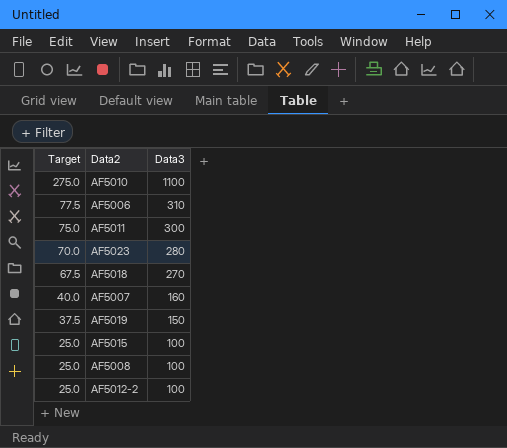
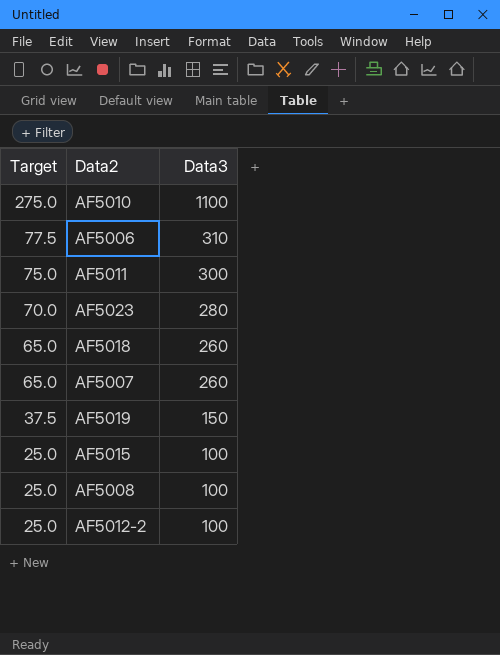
AF5018 | Target: 67.5 -> 65.0
AF5018 | Data3: 270 -> 260
AF5007 | Target: 40.0 -> 65.0
AF5007 | Data3: 160 -> 260

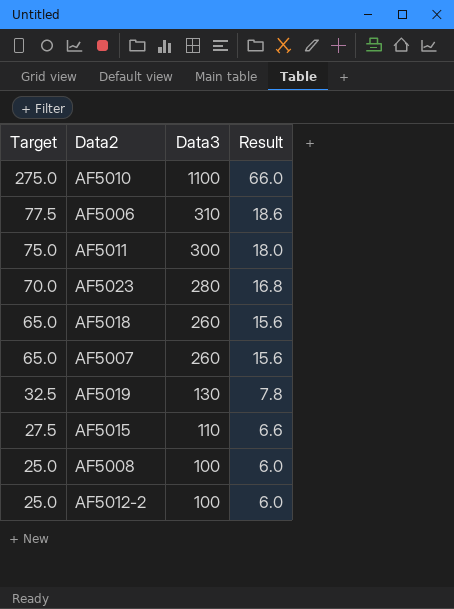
column Result | formula: none -> [Data3] * 0.06
AF5019 | Target: 37.5 -> 32.5
AF5019 | Data3: 150 -> 130
AF5015 | Target: 25.0 -> 27.5
AF5015 | Data3: 100 -> 110

